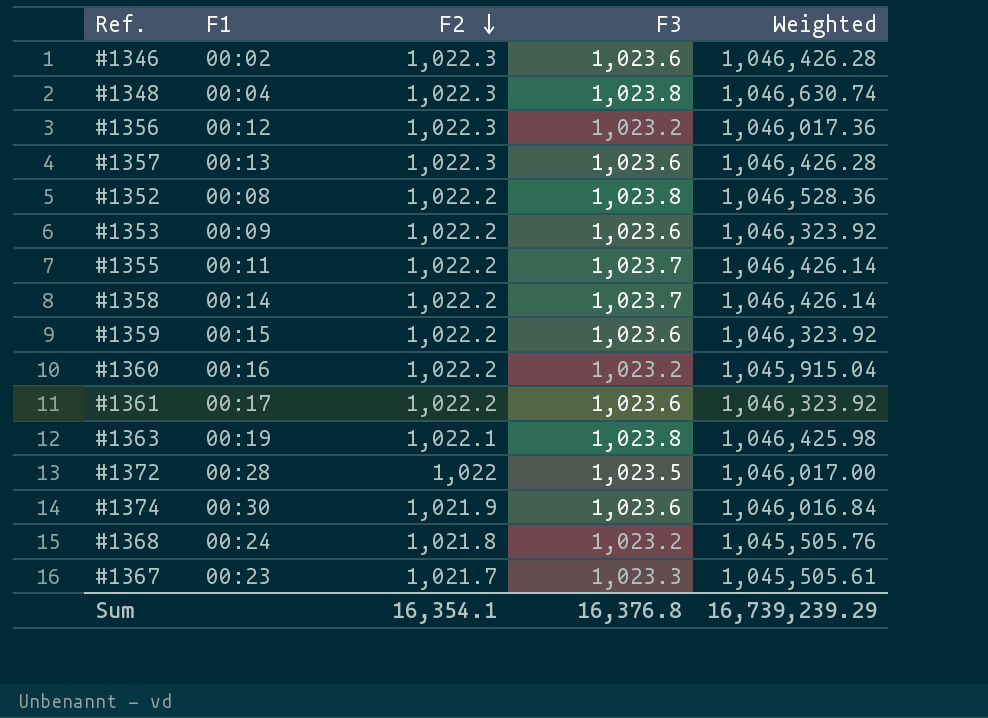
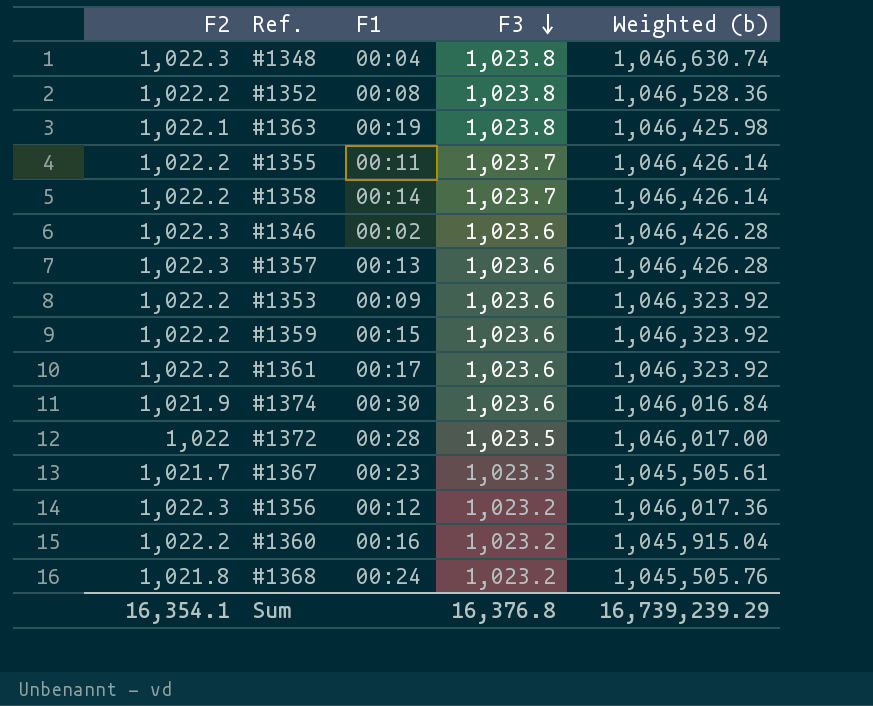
row order: F2 descending -> F3 descending
column F2 | position: 3 -> 1
column name: Weighted -> Weighted (b)

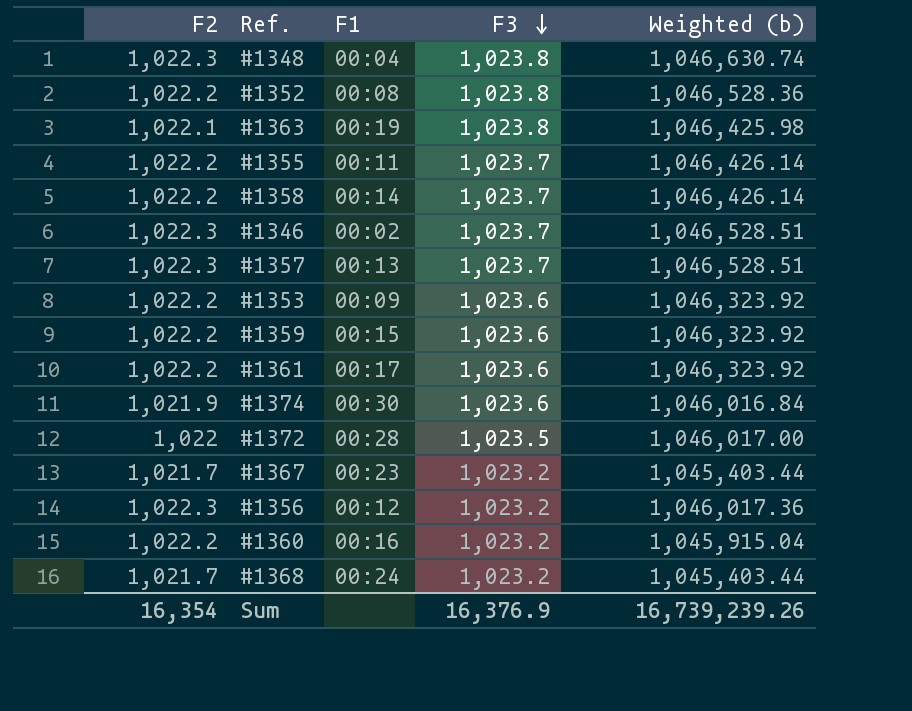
#1346 | F3: 1,023.6 -> 1,023.7
#1346 | Weighted (b): 1,046,426.28 -> 1,046,528.51
#1357 | F3: 1,023.6 -> 1,023.7
#1357 | Weighted (b): 1,046,426.28 -> 1,046,528.51
#1367 | F3: 1,023.3 -> 1,023.2
#1367 | Weighted (b): 1,045,505.61 -> 1,045,403.44
#1368 | F2: 1,021.8 -> 1,021.7
#1368 | Weighted (b): 1,045,505.76 -> 1,045,403.44
Sum | F2: 16,354.1 -> 16,354
Sum | F3: 16,376.8 -> 16,376.9
Sum | Weighted (b): 16,739,239.29 -> 16,739,239.26

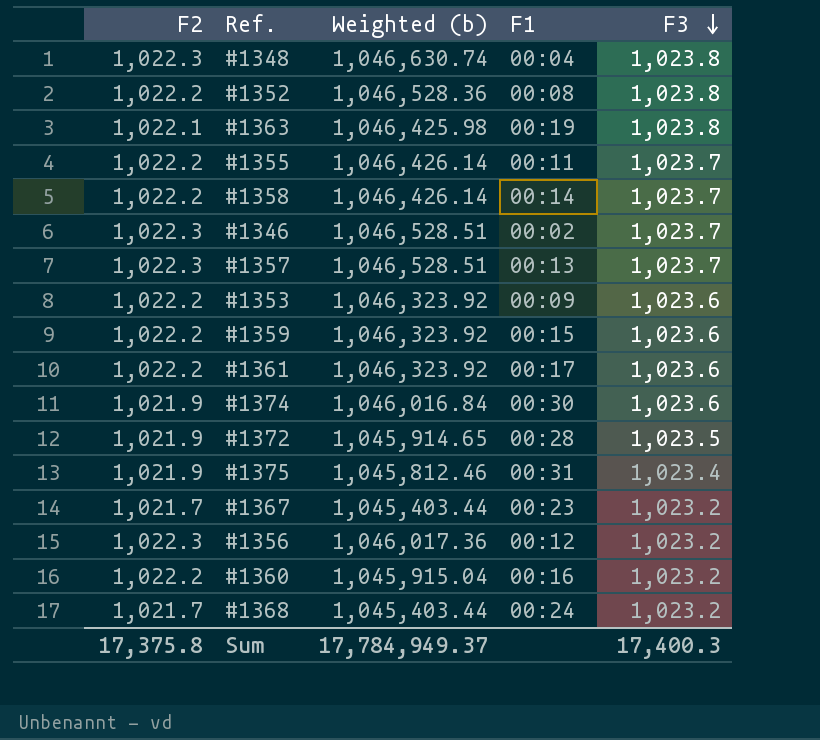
column Weighted (b) | position: 5 -> 3
#1372 | F2: 1,022 -> 1,021.9
#1372 | Weighted (b): 1,046,017.00 -> 1,045,914.65
row #1375: none -> 1,021.9 | 1,045,812.46 | 00:31 | 1,023.4
Sum | F2: 16,354 -> 17,375.8
Sum | Weighted (b): 16,739,239.26 -> 17,784,949.37
Sum | F3: 16,376.9 -> 17,400.3

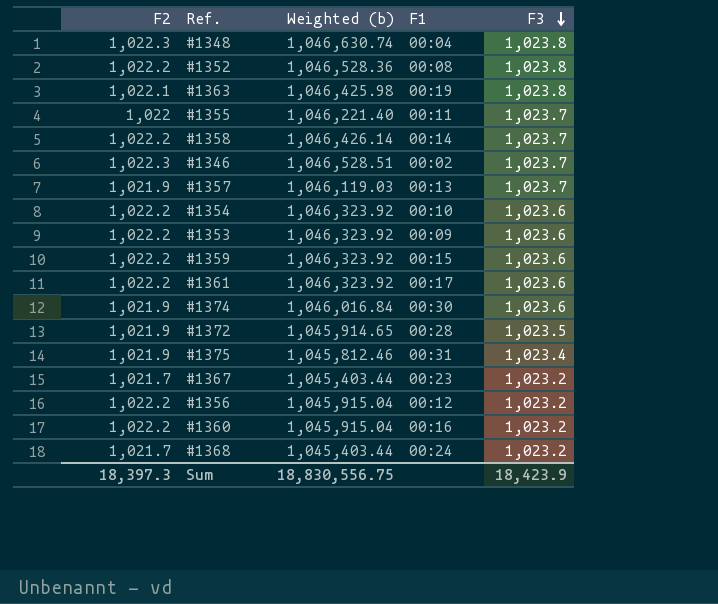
#1355 | F2: 1,022.2 -> 1,022
#1355 | Weighted (b): 1,046,426.14 -> 1,046,221.40
#1357 | F2: 1,022.3 -> 1,021.9
#1357 | Weighted (b): 1,046,528.51 -> 1,046,119.03
row #1354: none -> 1,022.2 | 1,046,323.92 | 00:10 | 1,023.6
#1356 | F2: 1,022.3 -> 1,022.2
#1356 | Weighted (b): 1,046,017.36 -> 1,045,915.04
Sum | F2: 17,375.8 -> 18,397.3
Sum | Weighted (b): 17,784,949.37 -> 18,830,556.75
Sum | F3: 17,400.3 -> 18,423.9

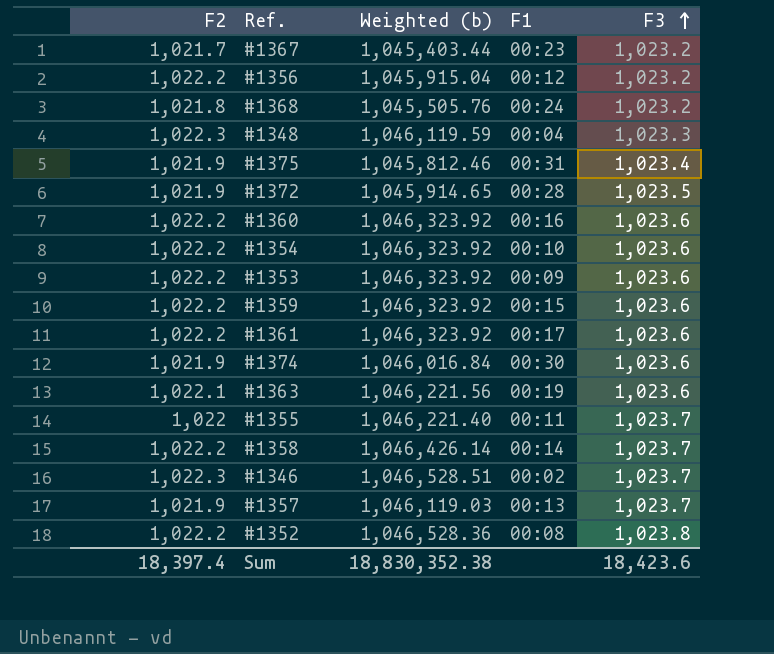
row order: F3 descending -> F3 ascending
#1368 | F2: 1,021.7 -> 1,021.8
#1368 | Weighted (b): 1,045,403.44 -> 1,045,505.76
#1348 | Weighted (b): 1,046,630.74 -> 1,046,119.59
#1348 | F3: 1,023.8 -> 1,023.3
#1360 | Weighted (b): 1,045,915.04 -> 1,046,323.92
#1360 | F3: 1,023.2 -> 1,023.6
#1363 | Weighted (b): 1,046,425.98 -> 1,046,221.56
#1363 | F3: 1,023.8 -> 1,023.6
Sum | F2: 18,397.3 -> 18,397.4
Sum | Weighted (b): 18,830,556.75 -> 18,830,352.38
Sum | F3: 18,423.9 -> 18,423.6

